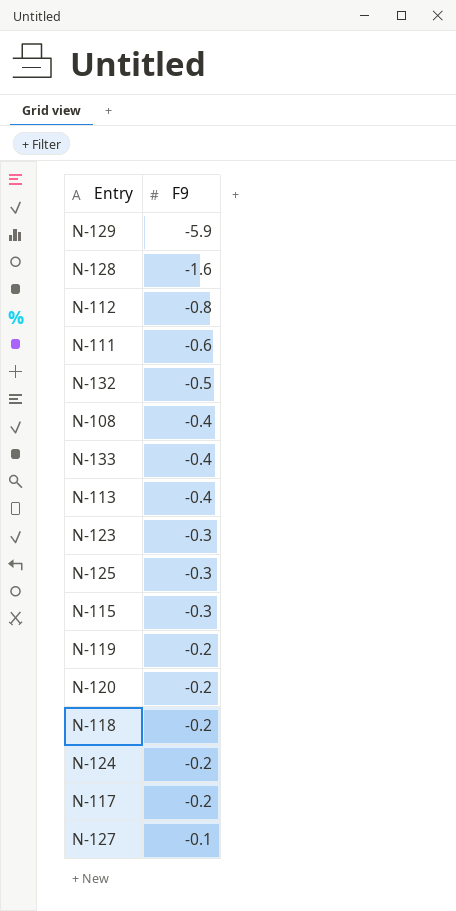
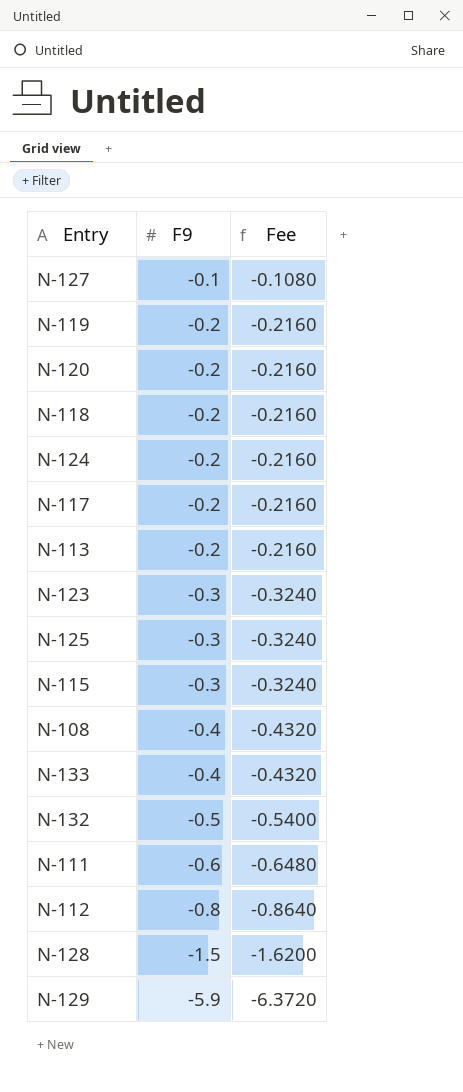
row order: F9 ascending -> F9 descending
column Fee | formula: none -> [F9] * 1.08
N-113 | F9: -0.4 -> -0.2
N-128 | F9: -1.6 -> -1.5

